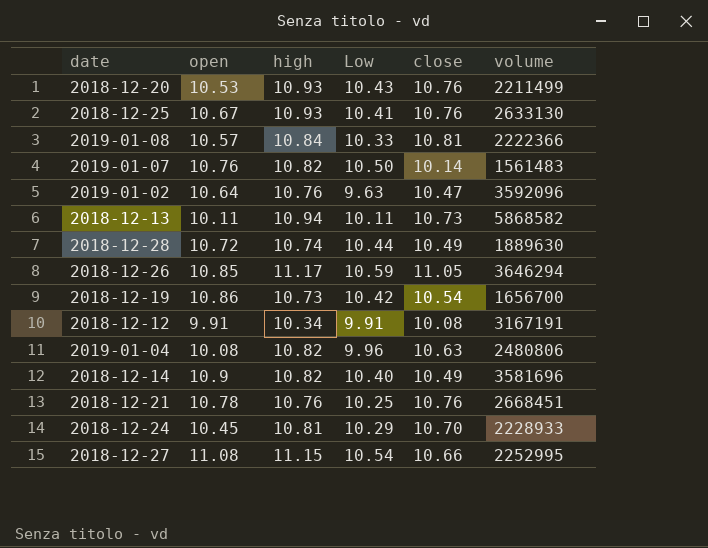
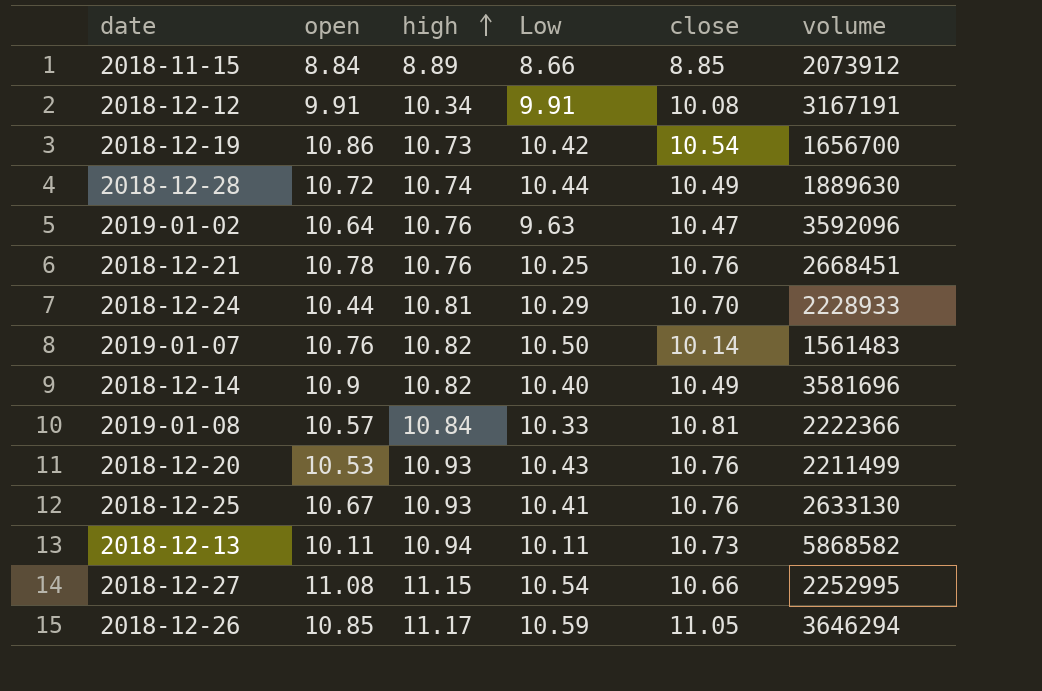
row order: none -> high ascending
row 2019-01-04: 10.08 | 10.82 | 9.96 | 10.63 | 2480806 -> none
row 2018-11-15: none -> 8.84 | 8.89 | 8.66 | 8.85 | 2073912
2018-12-24 | open: 10.45 -> 10.44

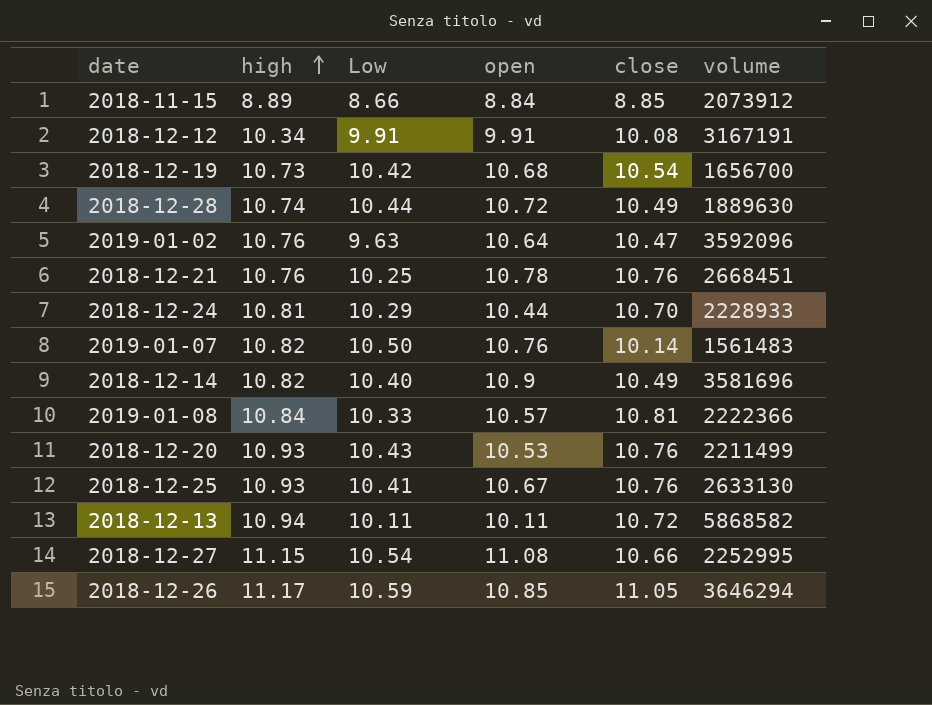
column open | position: 2 -> 4
2018-12-19 | open: 10.86 -> 10.68
2018-12-13 | close: 10.73 -> 10.72

